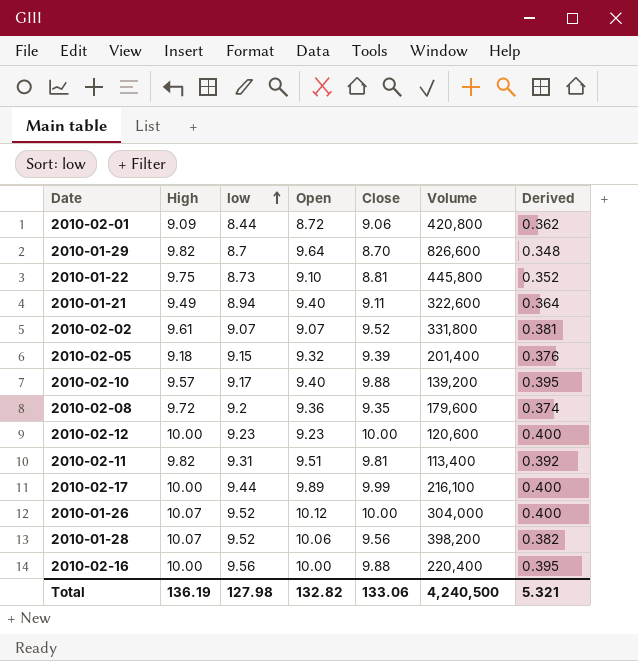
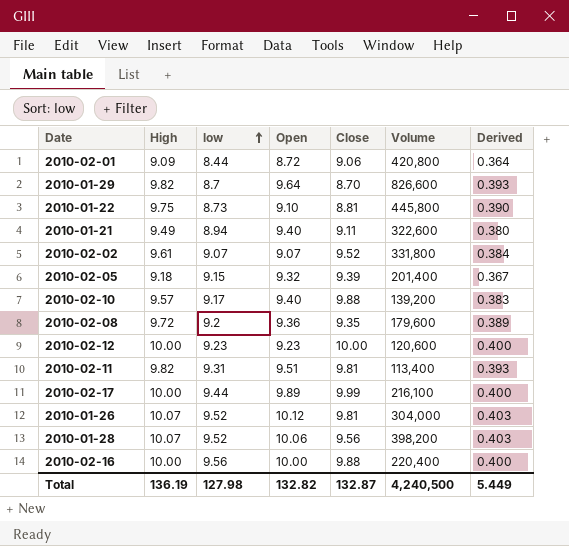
column Derived | formula: [Close] * 0.04 -> [High] * 0.04
2010-01-26 | Close: 10.00 -> 9.81
Total | Close: 133.06 -> 132.87
Total | Derived: 5.321 -> 5.449

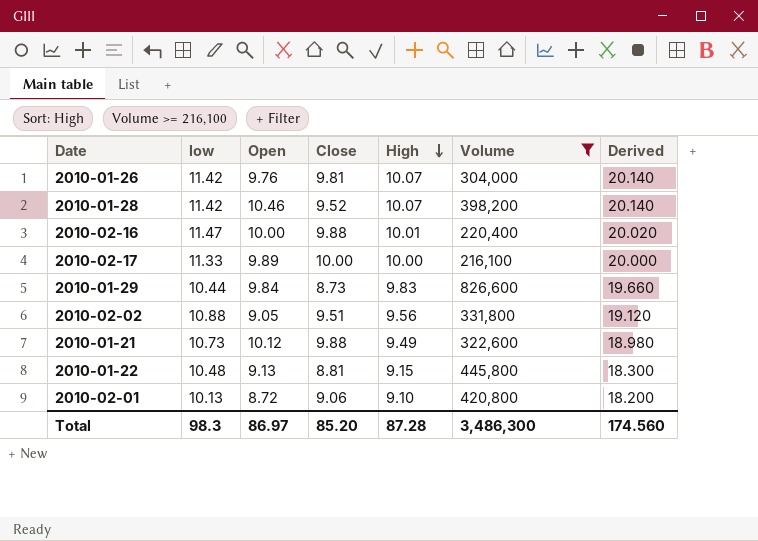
filter: none -> Volume >= 216,100
row order: low ascending -> High descending
column High | position: 2 -> 5
column Derived | formula: [High] * 0.04 -> [High] * 2
2010-01-26 | low: 9.52 -> 11.42
2010-01-26 | Open: 10.12 -> 9.76
2010-01-28 | low: 9.52 -> 11.42
2010-01-28 | Open: 10.06 -> 10.46
2010-01-28 | Close: 9.56 -> 9.52
2010-02-16 | low: 9.56 -> 11.47
2010-02-16 | High: 10.00 -> 10.01
2010-02-17 | low: 9.44 -> 11.33
2010-02-17 | Close: 9.99 -> 10.00
2010-01-29 | low: 8.7 -> 10.44
2010-01-29 | Open: 9.64 -> 9.84
2010-01-29 | Close: 8.70 -> 8.73
2010-01-29 | High: 9.82 -> 9.83
2010-02-02 | low: 9.07 -> 10.88
2010-02-02 | Open: 9.07 -> 9.05
2010-02-02 | Close: 9.52 -> 9.51
2010-02-02 | High: 9.61 -> 9.56
2010-01-21 | low: 8.94 -> 10.73
2010-01-21 | Open: 9.40 -> 10.12
2010-01-21 | Close: 9.11 -> 9.88
2010-01-22 | low: 8.73 -> 10.48
2010-01-22 | Open: 9.10 -> 9.13
2010-01-22 | High: 9.75 -> 9.15
2010-02-01 | low: 8.44 -> 10.13
2010-02-01 | High: 9.09 -> 9.10
Total | low: 127.98 -> 98.3
Total | Open: 132.82 -> 86.97
Total | Close: 132.87 -> 85.20
Total | High: 136.19 -> 87.28
Total | Volume: 4,240,500 -> 3,486,300
Total | Derived: 5.449 -> 174.560

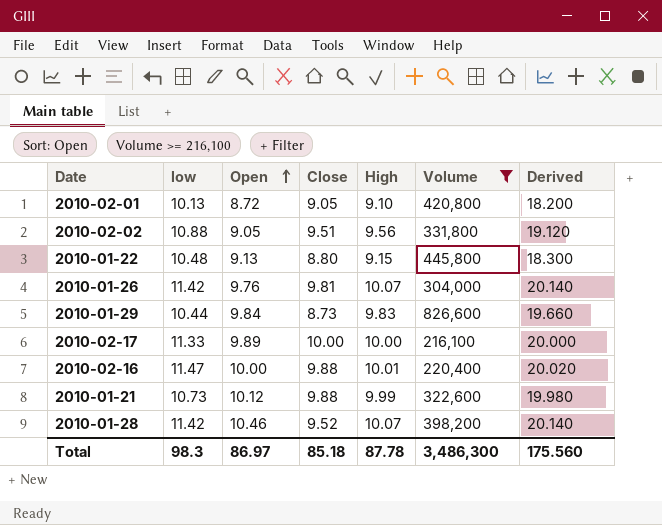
row order: High descending -> Open ascending
2010-02-01 | Close: 9.06 -> 9.05
2010-01-22 | Close: 8.81 -> 8.80
2010-01-21 | High: 9.49 -> 9.99
2010-01-21 | Derived: 18.980 -> 19.980
Total | Close: 85.20 -> 85.18
Total | High: 87.28 -> 87.78
Total | Derived: 174.560 -> 175.560

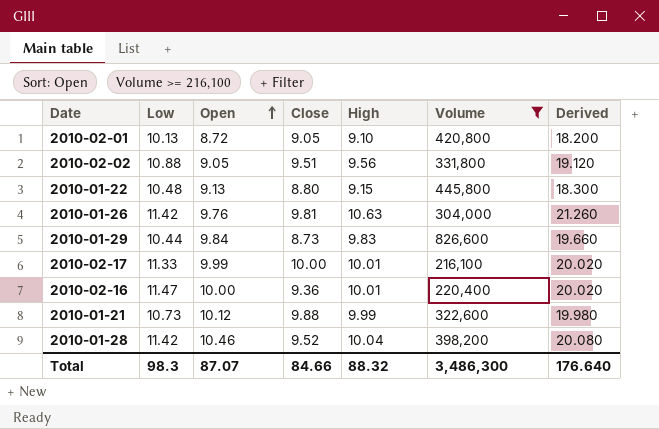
column name: low -> Low
2010-01-26 | High: 10.07 -> 10.63
2010-01-26 | Derived: 20.140 -> 21.260
2010-02-17 | Open: 9.89 -> 9.99
2010-02-17 | High: 10.00 -> 10.01
2010-02-17 | Derived: 20.000 -> 20.020
2010-02-16 | Close: 9.88 -> 9.36
2010-01-28 | High: 10.07 -> 10.04
2010-01-28 | Derived: 20.140 -> 20.080
Total | Open: 86.97 -> 87.07
Total | Close: 85.18 -> 84.66
Total | High: 87.78 -> 88.32
Total | Derived: 175.560 -> 176.640

